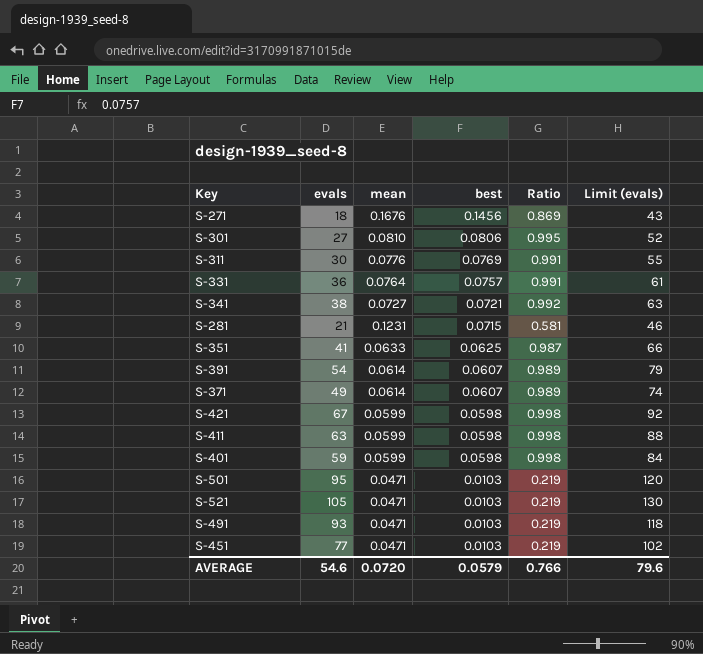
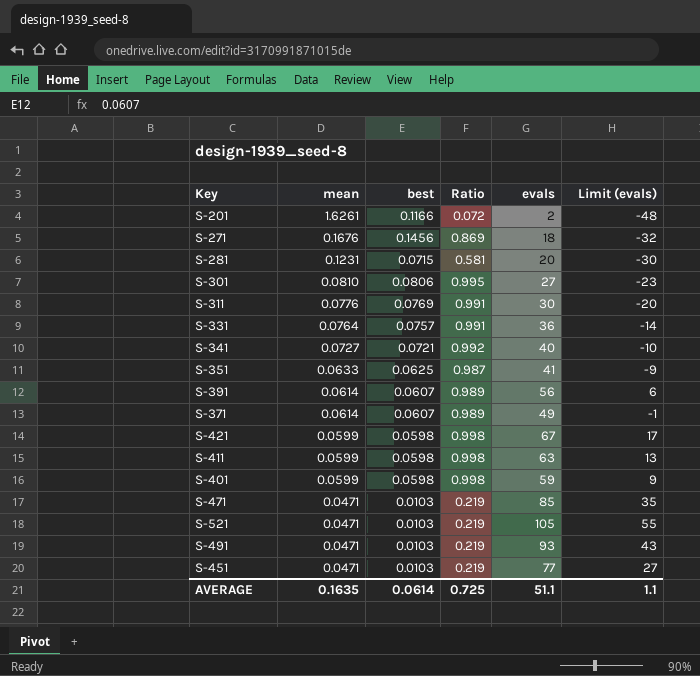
row order: best descending -> mean descending
column evals | position: 2 -> 5
column Limit (evals) | formula: [evals] + 25 -> [evals] - 50
row S-501: 95 | 0.0471 | 0.0103 | 0.219 | 120 -> none
row S-201: none -> 1.6261 | 0.1166 | 0.072 | 2 | -48
S-281 | evals: 21 -> 20
S-341 | evals: 38 -> 40
S-391 | evals: 54 -> 56
row S-471: none -> 0.0471 | 0.0103 | 0.219 | 85 | 35
AVERAGE | mean: 0.0720 -> 0.1635
AVERAGE | best: 0.0579 -> 0.0614
AVERAGE | Ratio: 0.766 -> 0.725
AVERAGE | evals: 54.6 -> 51.1
AVERAGE | Limit (evals): 79.6 -> 1.1

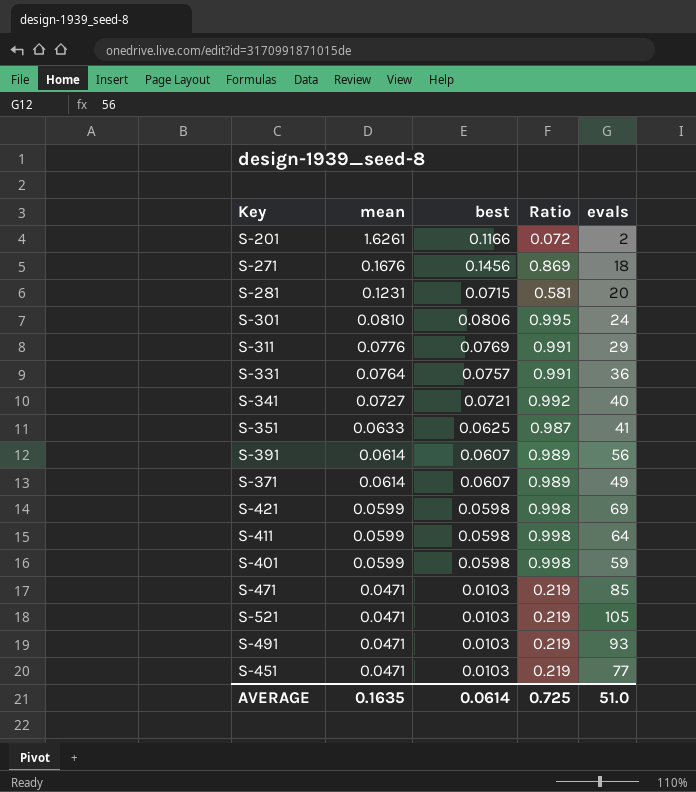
column Limit (evals) | formula: [evals] - 50 -> none
S-301 | evals: 27 -> 24
S-311 | evals: 30 -> 29
S-421 | evals: 67 -> 69
S-411 | evals: 63 -> 64
AVERAGE | evals: 51.1 -> 51.0

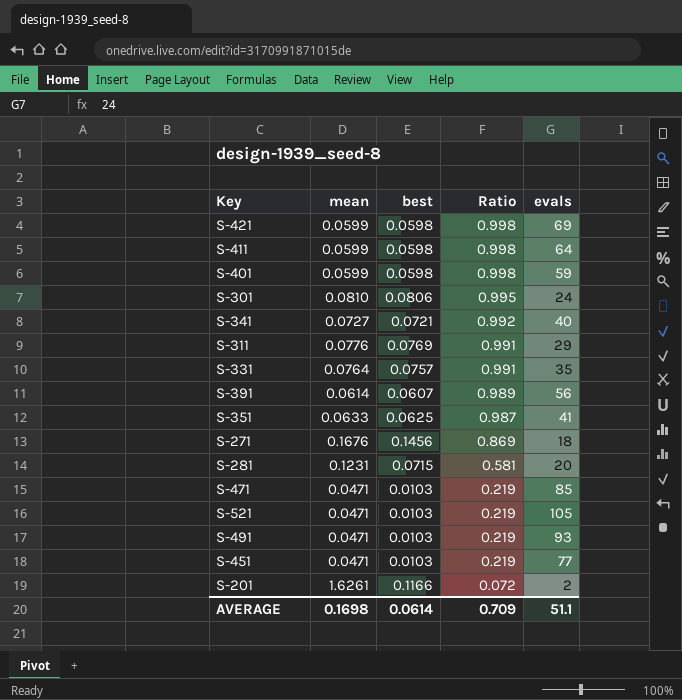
row order: mean descending -> Ratio descending
row S-371: 0.0614 | 0.0607 | 0.989 | 49 -> none
S-331 | evals: 36 -> 35
AVERAGE | mean: 0.1635 -> 0.1698
AVERAGE | Ratio: 0.725 -> 0.709
AVERAGE | evals: 51.0 -> 51.1

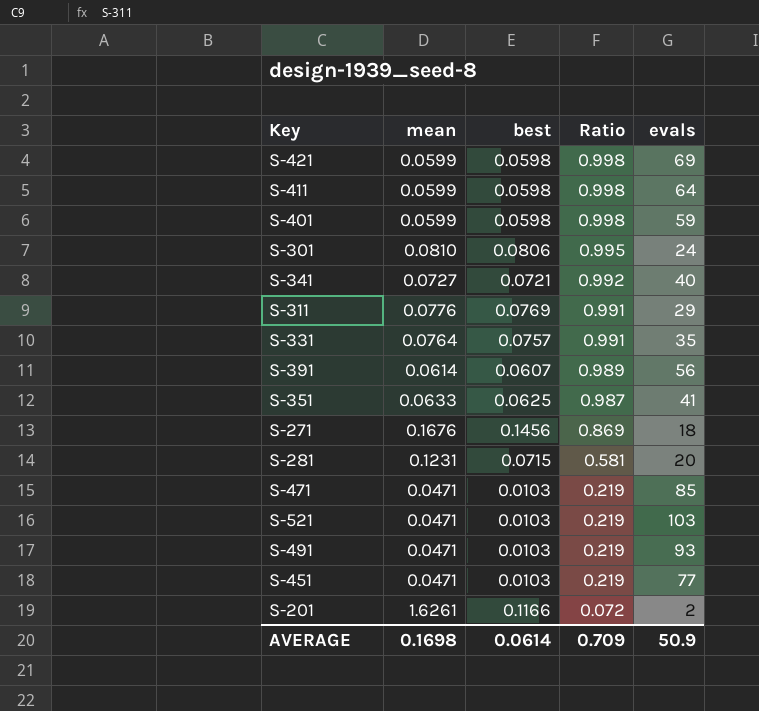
S-521 | evals: 105 -> 103
AVERAGE | evals: 51.1 -> 50.9

